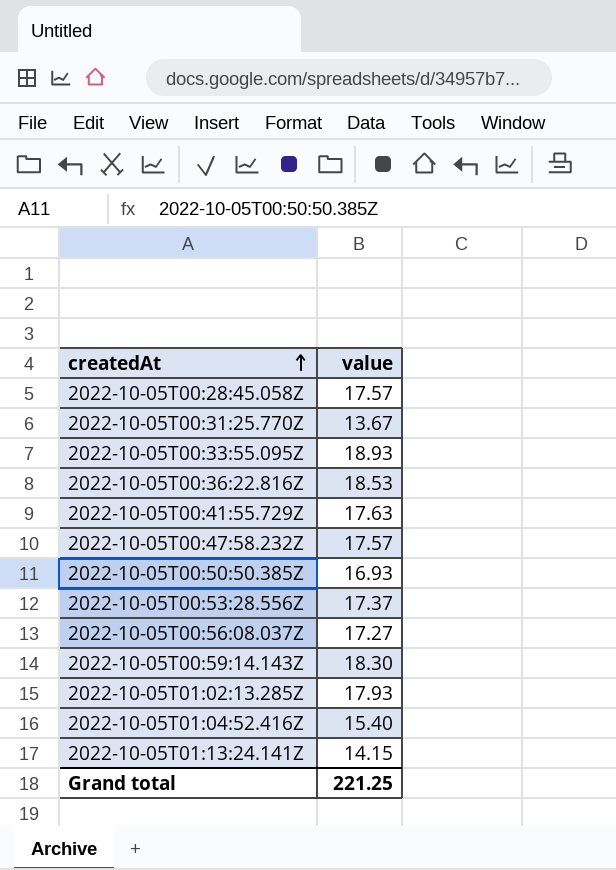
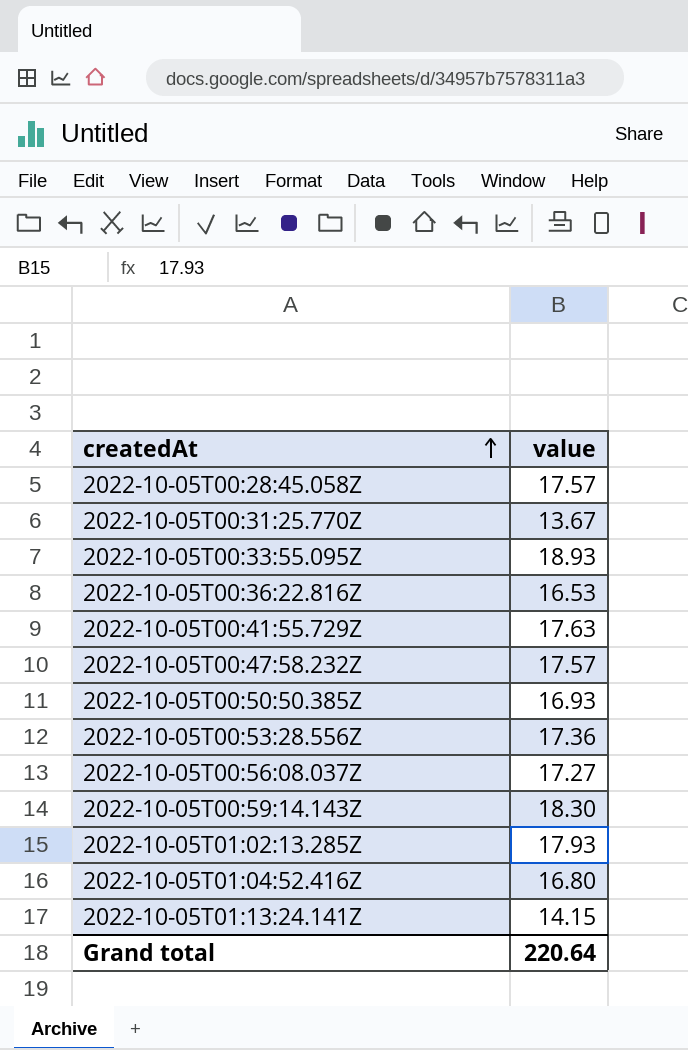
2022-10-05T00:36:22.816Z | value: 18.53 -> 16.53
2022-10-05T00:53:28.556Z | value: 17.37 -> 17.36
2022-10-05T01:04:52.416Z | value: 15.40 -> 16.80
Grand total | value: 221.25 -> 220.64

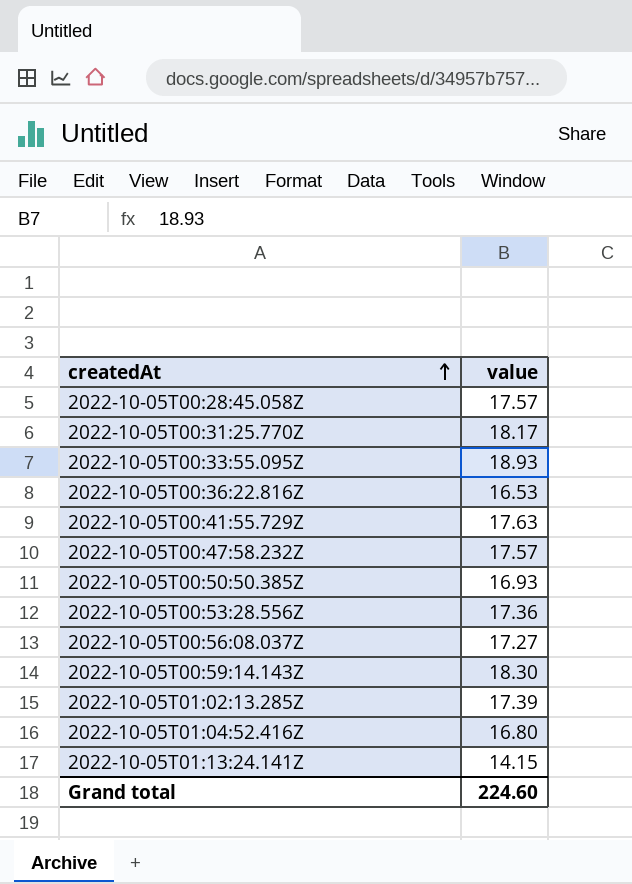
2022-10-05T00:31:25.770Z | value: 13.67 -> 18.17
2022-10-05T01:02:13.285Z | value: 17.93 -> 17.39
Grand total | value: 220.64 -> 224.60

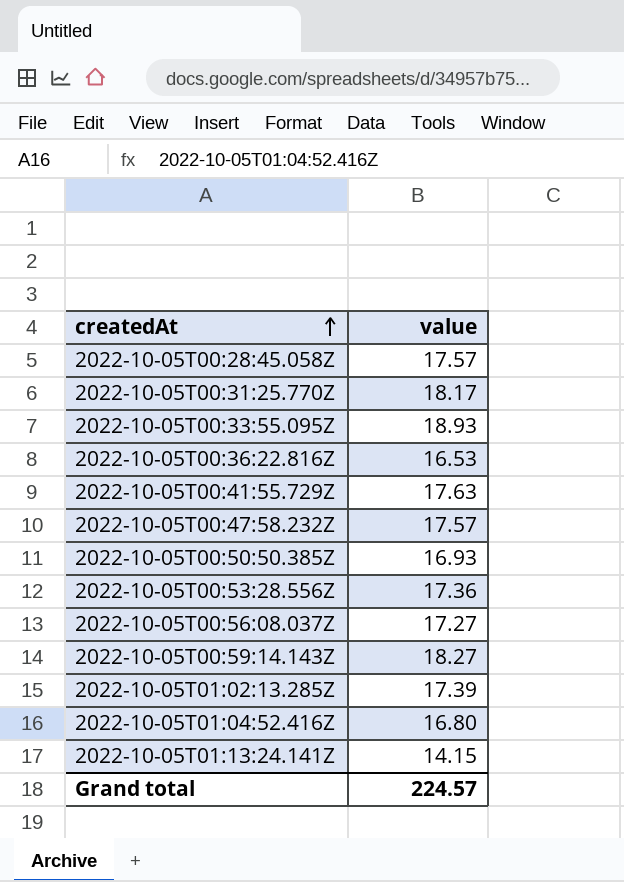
2022-10-05T00:59:14.143Z | value: 18.30 -> 18.27
Grand total | value: 224.60 -> 224.57

